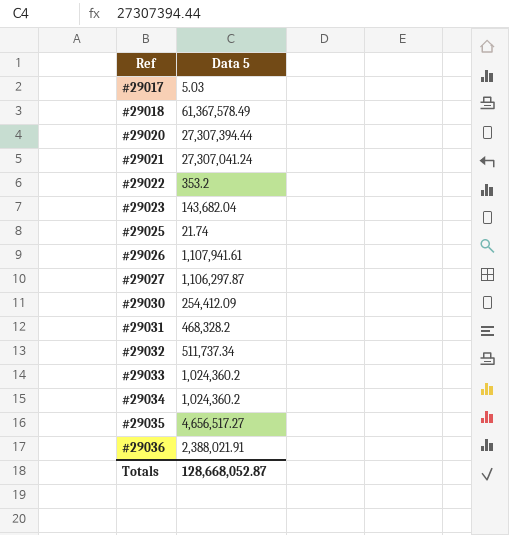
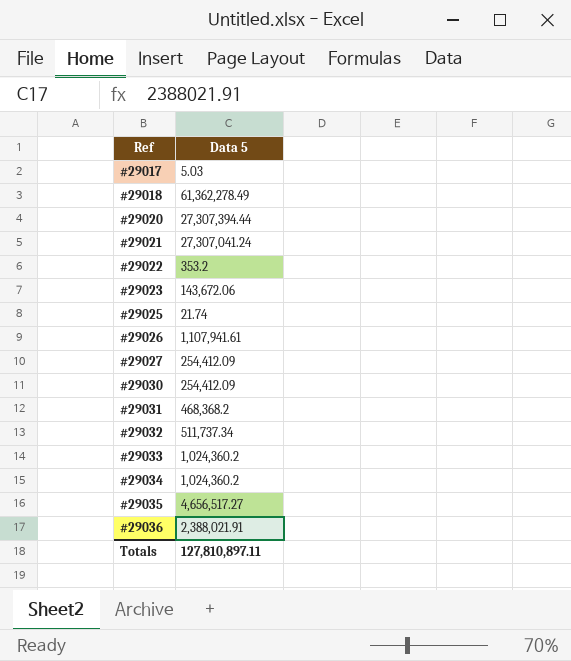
#29018 | Data 5: 61,367,578.49 -> 61,362,278.49
#29023 | Data 5: 143,682.04 -> 143,672.06
#29027 | Data 5: 1,106,297.87 -> 254,412.09
#29031 | Data 5: 468,328.2 -> 468,368.2
Totals | Data 5: 128,668,052.87 -> 127,810,897.11

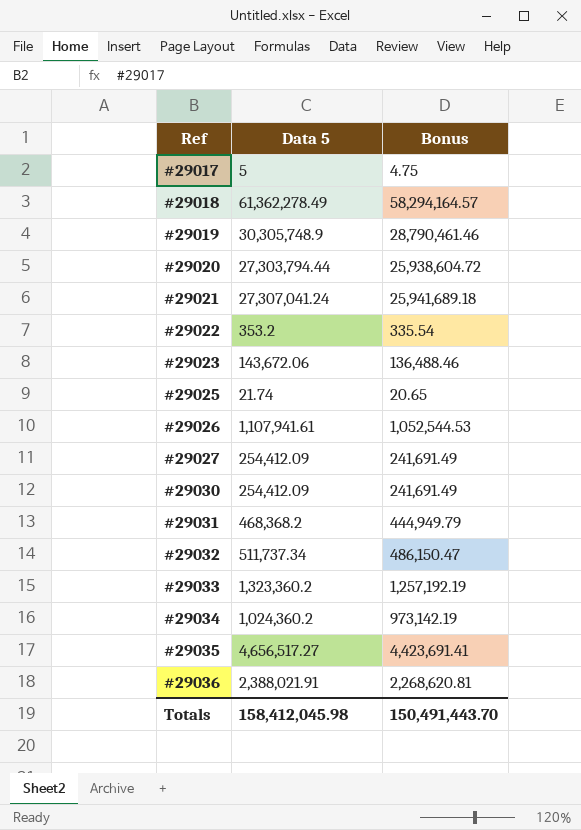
column Bonus | formula: none -> [Data 5] * 0.95
#29017 | Data 5: 5.03 -> 5
row #29019: none -> 30,305,748.9 | 28,790,461.46
#29020 | Data 5: 27,307,394.44 -> 27,303,794.44
#29033 | Data 5: 1,024,360.2 -> 1,323,360.2
Totals | Data 5: 127,810,897.11 -> 158,412,045.98

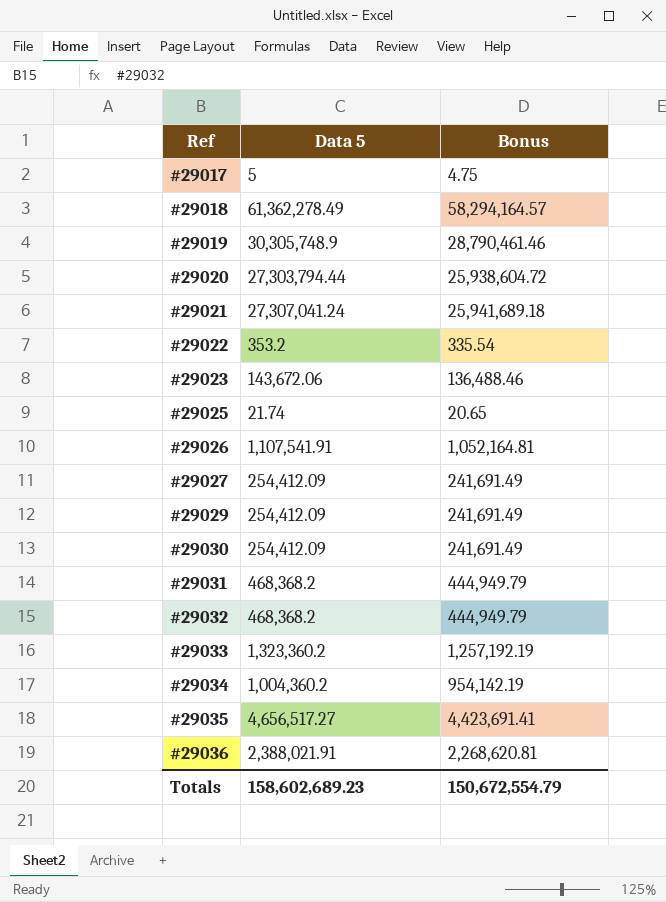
#29026 | Data 5: 1,107,941.61 -> 1,107,541.91
#29026 | Bonus: 1,052,544.53 -> 1,052,164.81
row #29029: none -> 254,412.09 | 241,691.49
#29032 | Data 5: 511,737.34 -> 468,368.2
#29032 | Bonus: 486,150.47 -> 444,949.79
#29034 | Data 5: 1,024,360.2 -> 1,004,360.2
#29034 | Bonus: 973,142.19 -> 954,142.19
Totals | Data 5: 158,412,045.98 -> 158,602,689.23
Totals | Bonus: 150,491,443.70 -> 150,672,554.79

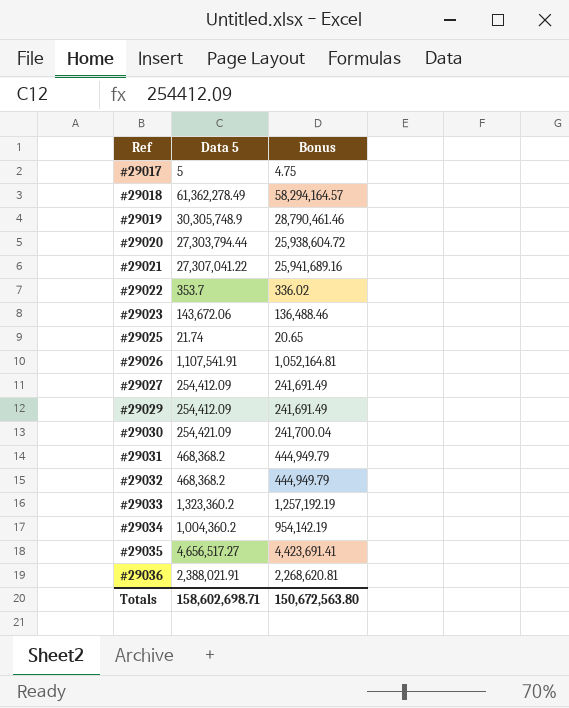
#29021 | Data 5: 27,307,041.24 -> 27,307,041.22
#29021 | Bonus: 25,941,689.18 -> 25,941,689.16
#29022 | Data 5: 353.2 -> 353.7
#29022 | Bonus: 335.54 -> 336.02
#29030 | Data 5: 254,412.09 -> 254,421.09
#29030 | Bonus: 241,691.49 -> 241,700.04
Totals | Data 5: 158,602,689.23 -> 158,602,698.71
Totals | Bonus: 150,672,554.79 -> 150,672,563.80

